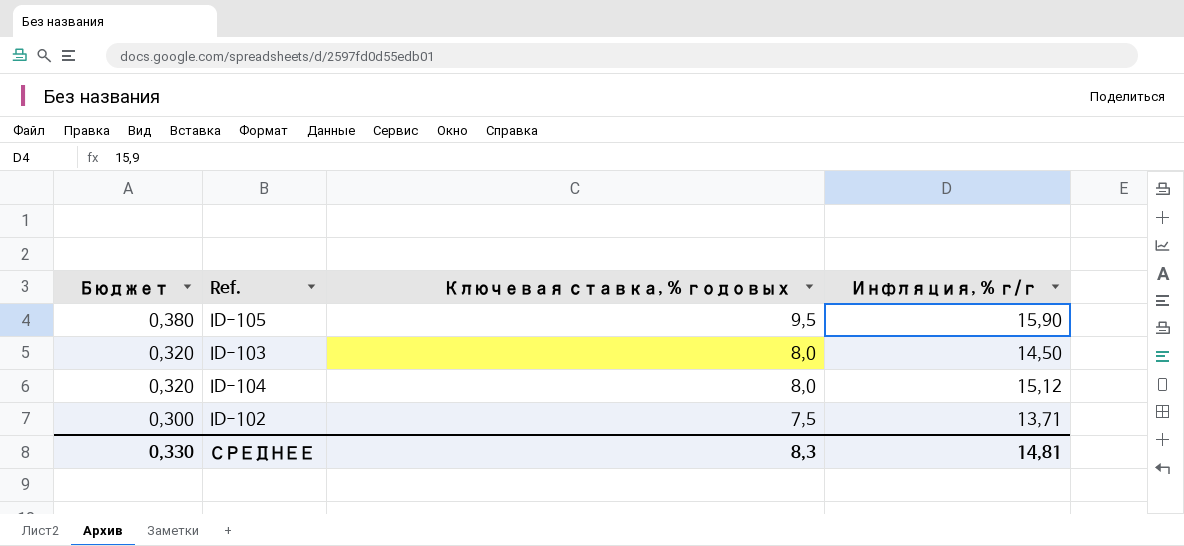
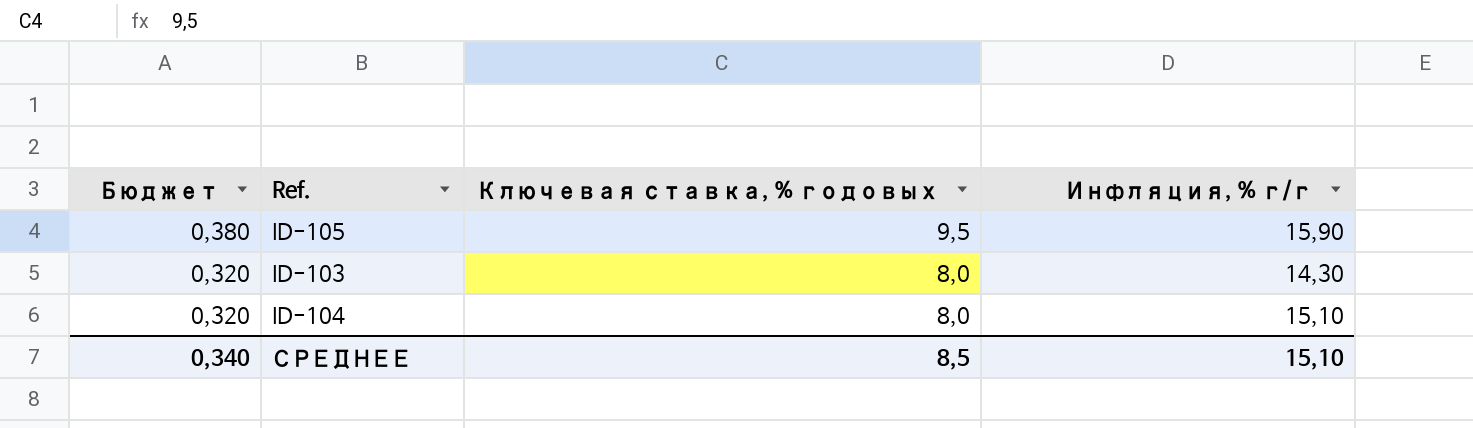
row ID-102: 0,300 | 7,5 | 13,71 -> none
ID-103 | Инфляция, % г/г: 14,50 -> 14,30
ID-104 | Инфляция, % г/г: 15,12 -> 15,10
СРЕДНЕЕ | Бюджет: 0,330 -> 0,340
СРЕДНЕЕ | Ключевая ставка, % годовых: 8,3 -> 8,5
СРЕДНЕЕ | Инфляция, % г/г: 14,81 -> 15,10

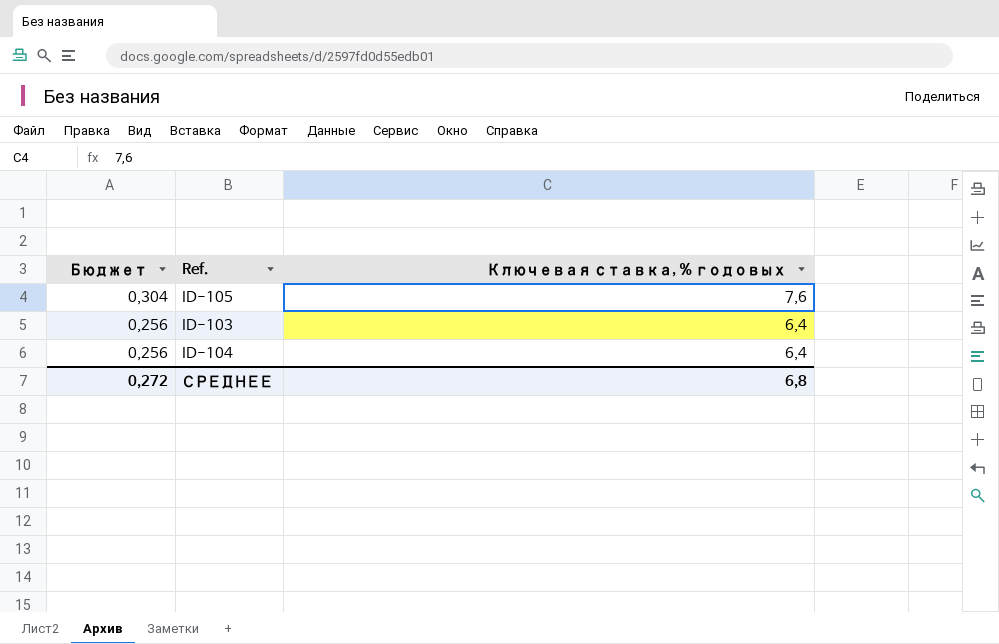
column Инфляция, % г/г | position: 4 -> none
ID-105 | Бюджет: 0,380 -> 0,304
ID-105 | Ключевая ставка, % годовых: 9,5 -> 7,6
ID-103 | Бюджет: 0,320 -> 0,256
ID-103 | Ключевая ставка, % годовых: 8,0 -> 6,4
ID-104 | Бюджет: 0,320 -> 0,256
ID-104 | Ключевая ставка, % годовых: 8,0 -> 6,4
СРЕДНЕЕ | Бюджет: 0,340 -> 0,272
СРЕДНЕЕ | Ключевая ставка, % годовых: 8,5 -> 6,8

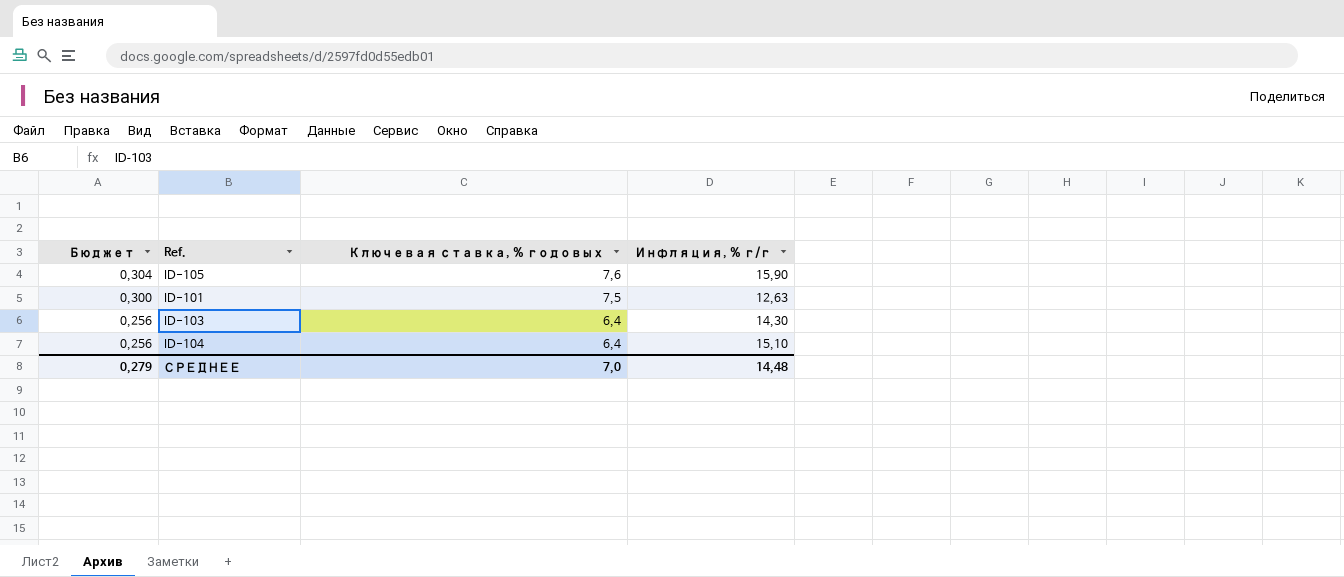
column Инфляция, % г/г | position: none -> 4
row ID-101: none -> 0,300 | 7,5 | 12,63
СРЕДНЕЕ | Бюджет: 0,272 -> 0,279
СРЕДНЕЕ | Ключевая ставка, % годовых: 6,8 -> 7,0

